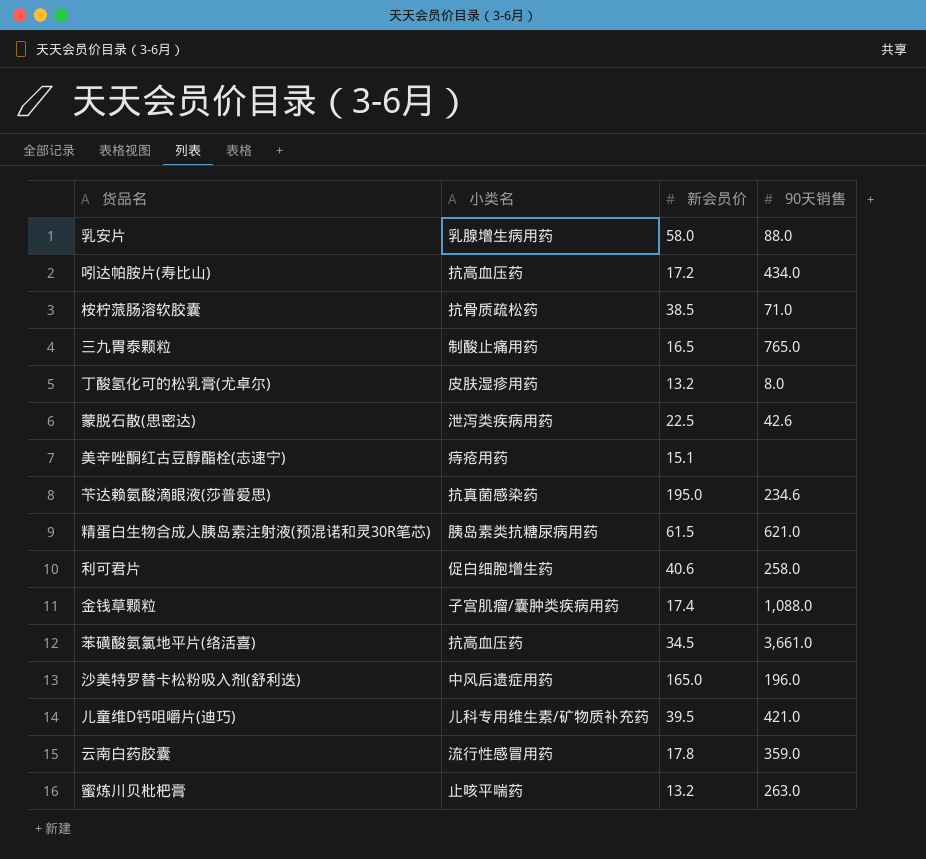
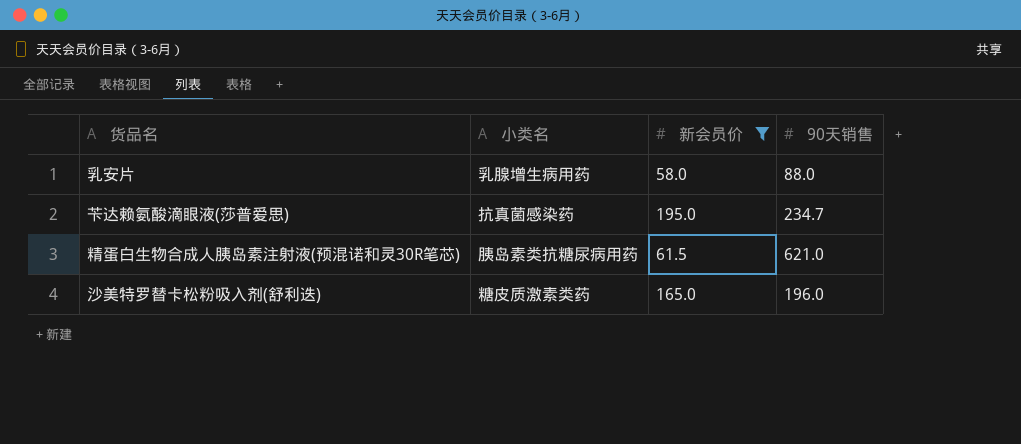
filter: none -> 新会员价 >= 58.0
苄达赖氨酸滴眼液(莎普爱思) | 90天销售: 234.6 -> 234.7
沙美特罗替卡松粉吸入剂(舒利迭) | 小类名: 中风后遗症用药 -> 糖皮质激素类药

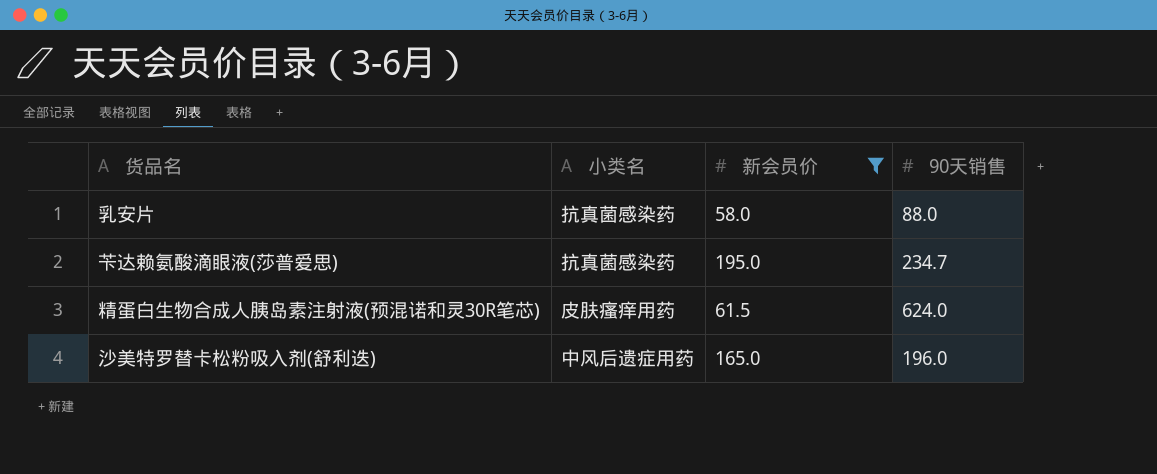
乳安片 | 小类名: 乳腺增生病用药 -> 抗真菌感染药
精蛋白生物合成人胰岛素注射液(预混诺和灵30R笔芯) | 小类名: 胰岛素类抗糖尿病用药 -> 皮肤瘙痒用药
精蛋白生物合成人胰岛素注射液(预混诺和灵30R笔芯) | 90天销售: 621.0 -> 624.0
沙美特罗替卡松粉吸入剂(舒利迭) | 小类名: 糖皮质激素类药 -> 中风后遗症用药

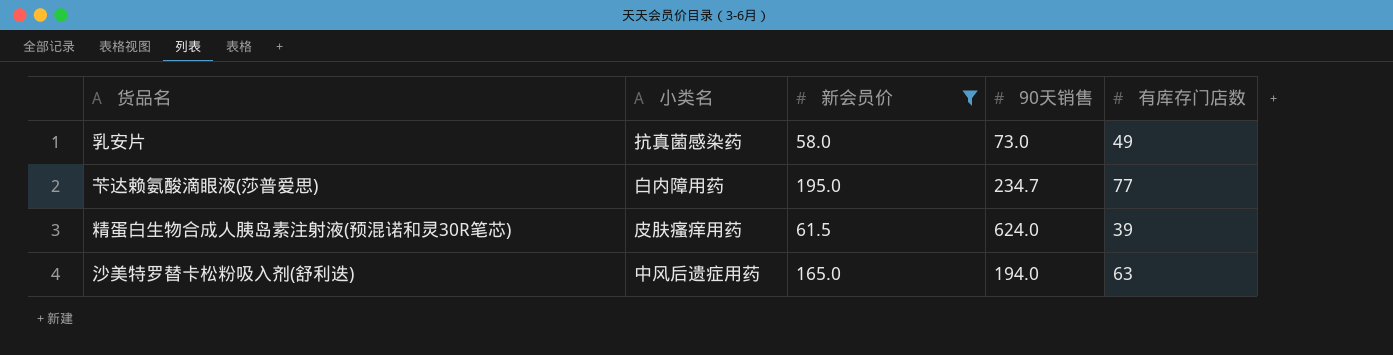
column 有库存门店数 | position: none -> 5
乳安片 | 90天销售: 88.0 -> 73.0
苄达赖氨酸滴眼液(莎普爱思) | 小类名: 抗真菌感染药 -> 白内障用药
沙美特罗替卡松粉吸入剂(舒利迭) | 90天销售: 196.0 -> 194.0

